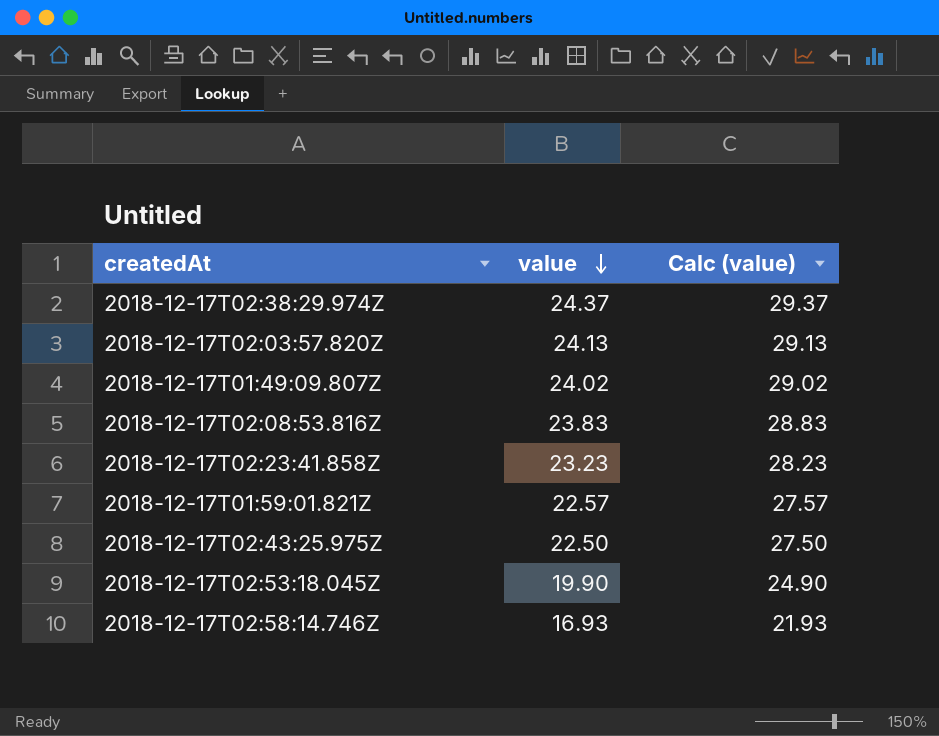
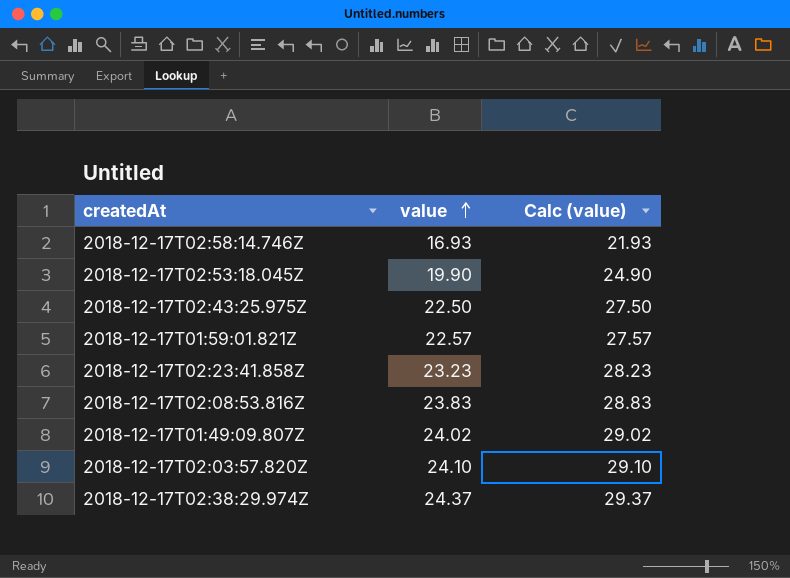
row order: value descending -> value ascending
2018-12-17T02:03:57.820Z | value: 24.13 -> 24.10
2018-12-17T02:03:57.820Z | Calc (value): 29.13 -> 29.10

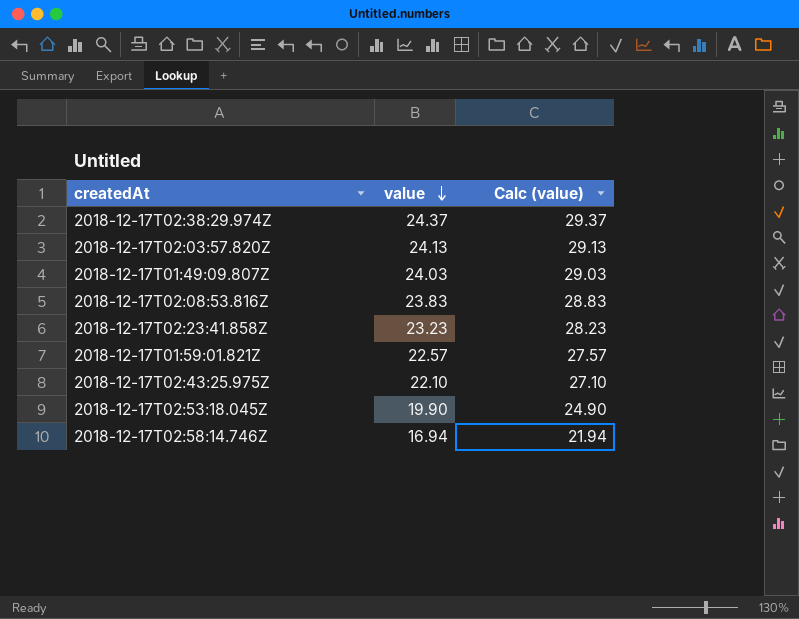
row order: value ascending -> value descending
2018-12-17T02:03:57.820Z | value: 24.10 -> 24.13
2018-12-17T02:03:57.820Z | Calc (value): 29.10 -> 29.13
2018-12-17T01:49:09.807Z | value: 24.02 -> 24.03
2018-12-17T01:49:09.807Z | Calc (value): 29.02 -> 29.03
2018-12-17T02:43:25.975Z | value: 22.50 -> 22.10
2018-12-17T02:43:25.975Z | Calc (value): 27.50 -> 27.10
2018-12-17T02:58:14.746Z | value: 16.93 -> 16.94
2018-12-17T02:58:14.746Z | Calc (value): 21.93 -> 21.94

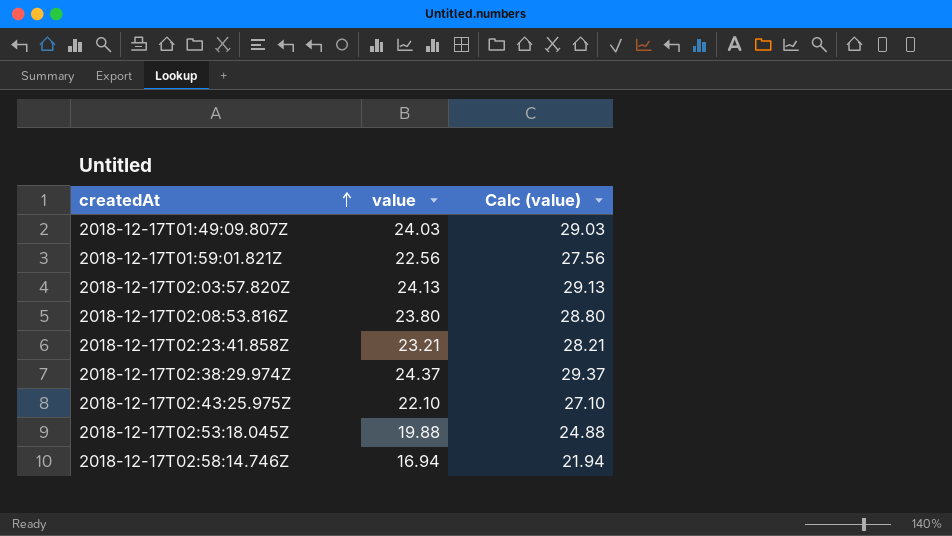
row order: value descending -> createdAt ascending
2018-12-17T01:59:01.821Z | value: 22.57 -> 22.56
2018-12-17T01:59:01.821Z | Calc (value): 27.57 -> 27.56
2018-12-17T02:08:53.816Z | value: 23.83 -> 23.80
2018-12-17T02:08:53.816Z | Calc (value): 28.83 -> 28.80
2018-12-17T02:23:41.858Z | value: 23.23 -> 23.21
2018-12-17T02:23:41.858Z | Calc (value): 28.23 -> 28.21
2018-12-17T02:53:18.045Z | value: 19.90 -> 19.88
2018-12-17T02:53:18.045Z | Calc (value): 24.90 -> 24.88

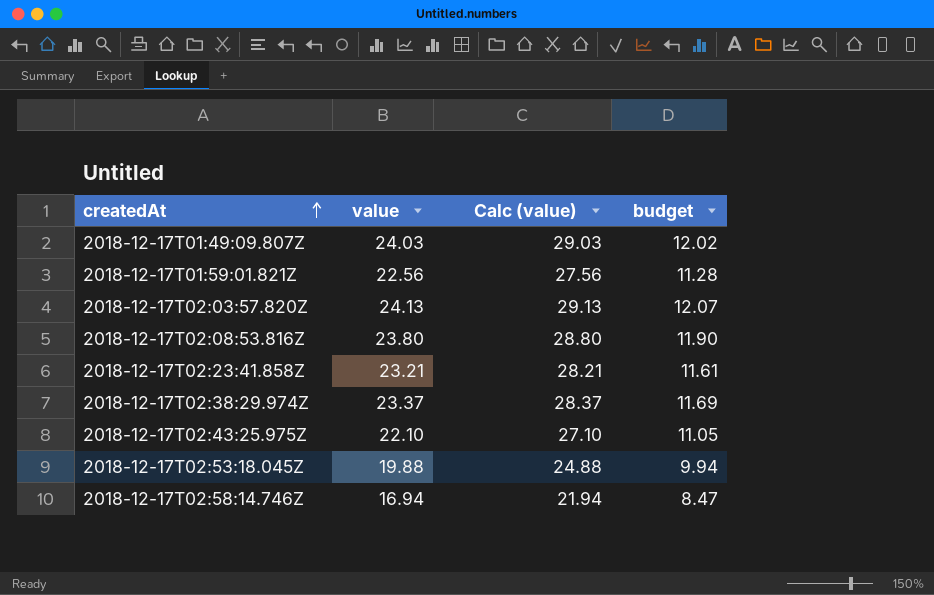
column budget | formula: none -> [value] * 0.5
2018-12-17T02:38:29.974Z | value: 24.37 -> 23.37
2018-12-17T02:38:29.974Z | Calc (value): 29.37 -> 28.37

